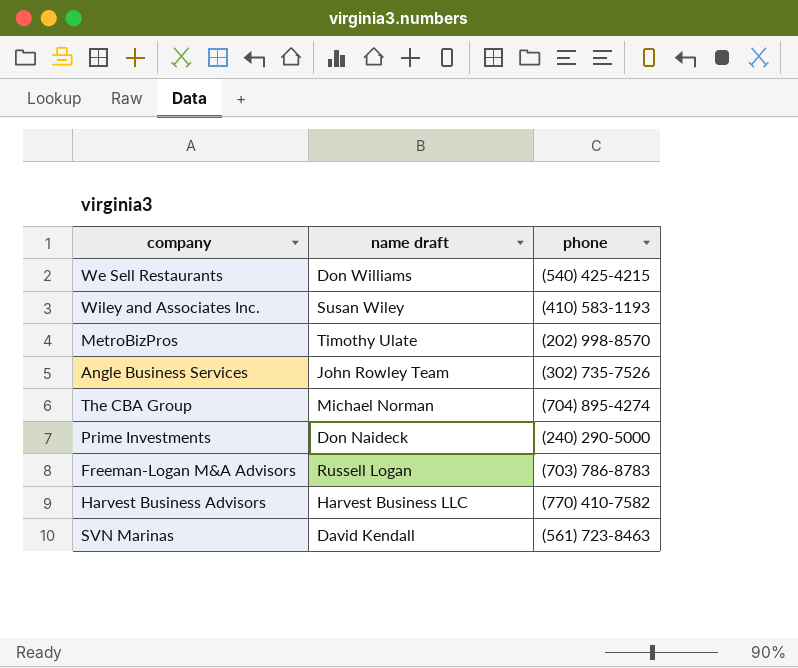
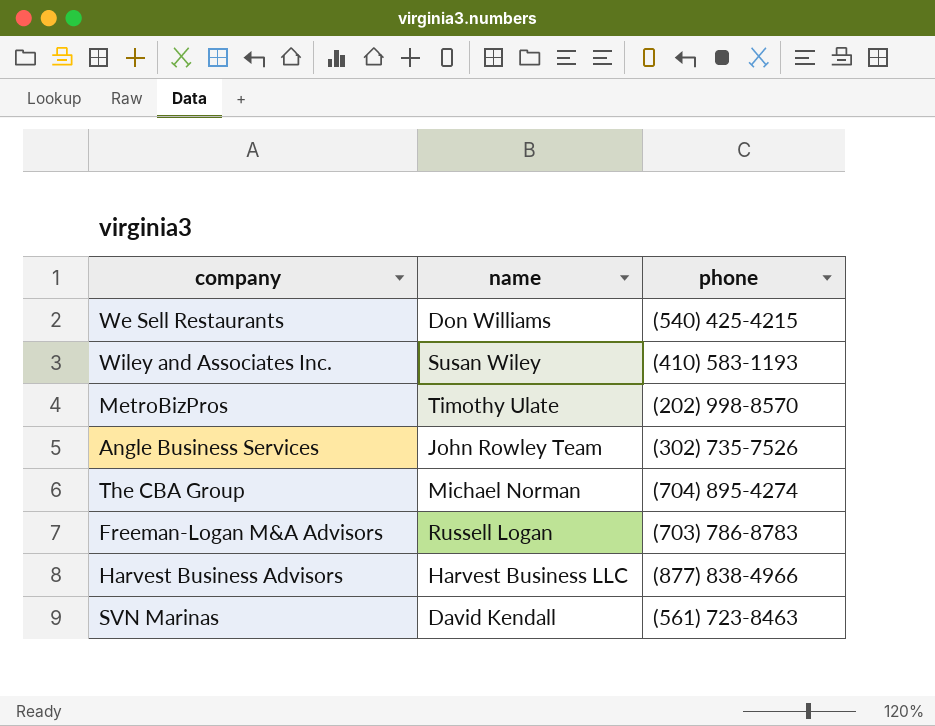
column name: name draft -> name
row Prime Investments: Don Naideck | (240) 290-5000 -> none
Harvest Business Advisors | phone: (770) 410-7582 -> (877) 838-4966

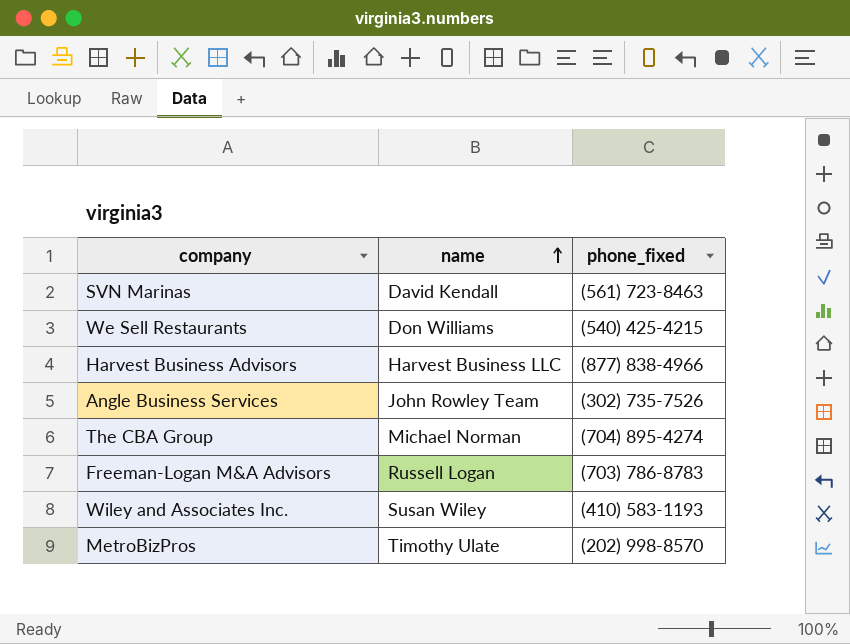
row order: none -> name ascending
column name: phone -> phone_fixed

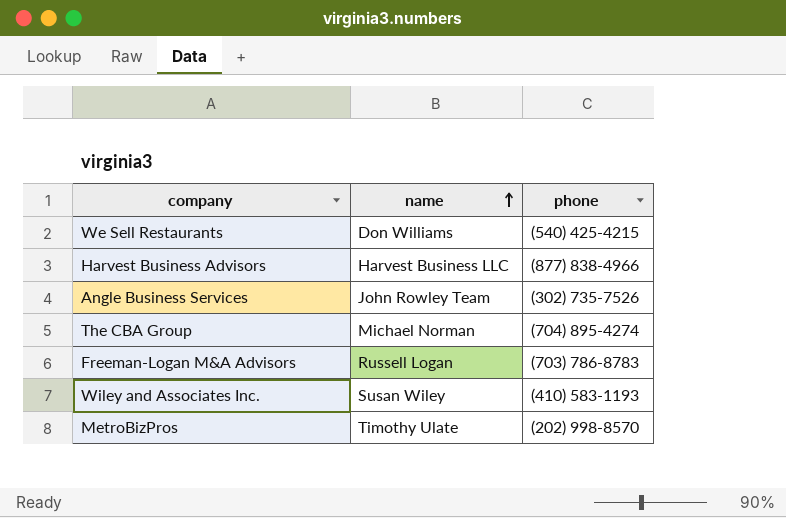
column name: phone_fixed -> phone
row SVN Marinas: David Kendall | (561) 723-8463 -> none

